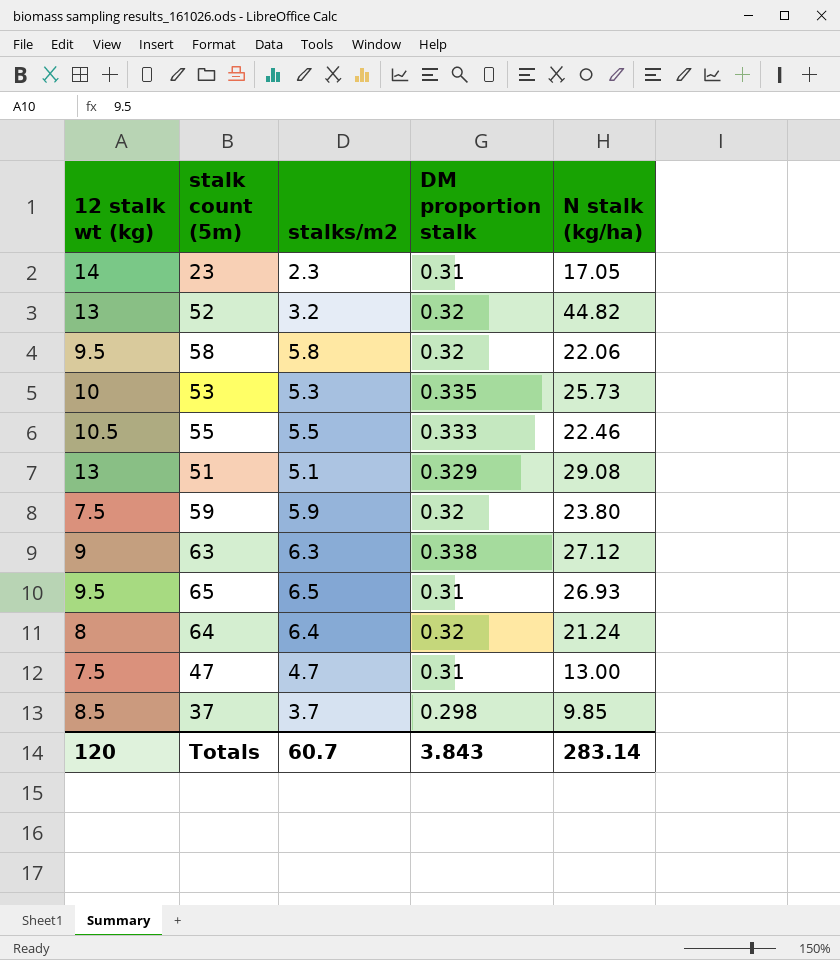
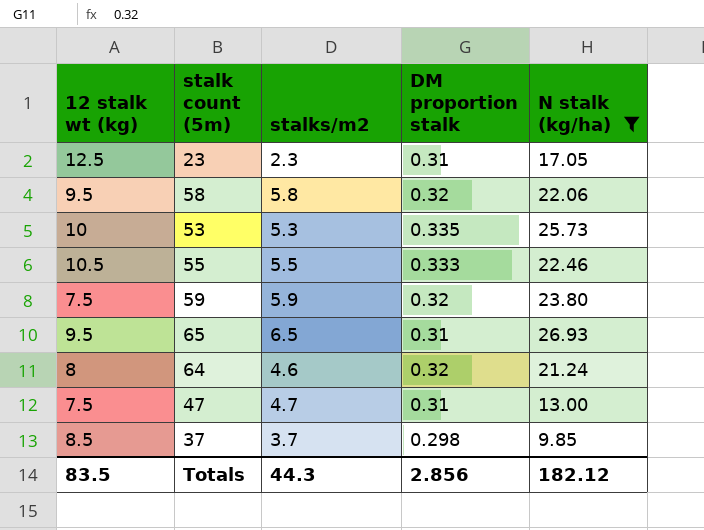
filter: none -> N stalk (kg/ha) <= 26.93
23 | 12 stalk wt (kg): 14 -> 12.5
64 | stalks/m2: 6.4 -> 4.6
Totals | 12 stalk wt (kg): 120 -> 83.5
Totals | stalks/m2: 60.7 -> 44.3
Totals | DM proportion stalk: 3.843 -> 2.856
Totals | N stalk (kg/ha): 283.14 -> 182.12

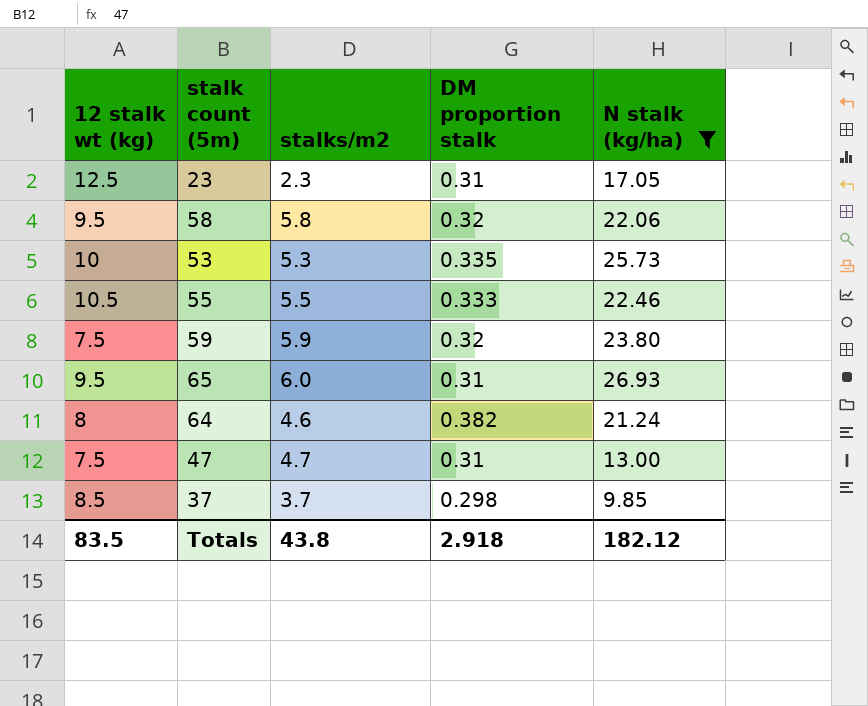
65 | stalks/m2: 6.5 -> 6.0
64 | DM proportion stalk: 0.32 -> 0.382
Totals | stalks/m2: 44.3 -> 43.8
Totals | DM proportion stalk: 2.856 -> 2.918

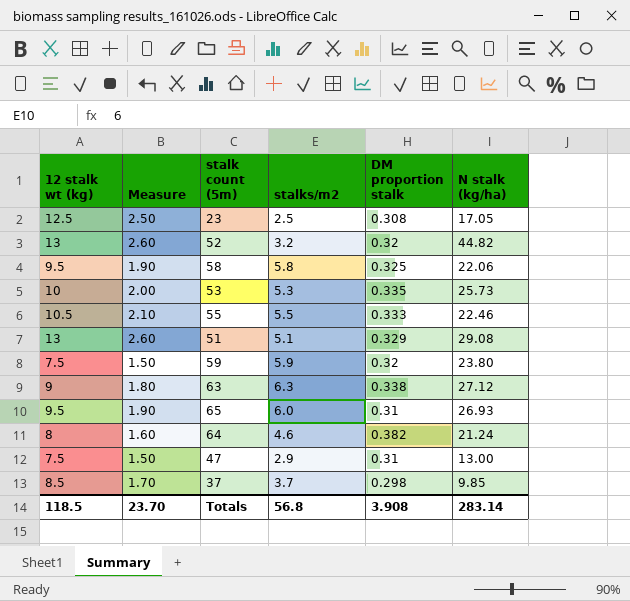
filter: N stalk (kg/ha) <= 26.93 -> none
column Measure | formula: none -> [12 stalk wt (kg)] * 0.2
23 | stalks/m2: 2.3 -> 2.5
23 | DM proportion stalk: 0.31 -> 0.308
58 | DM proportion stalk: 0.32 -> 0.325
47 | stalks/m2: 4.7 -> 2.9
Totals | 12 stalk wt (kg): 83.5 -> 118.5
Totals | stalks/m2: 43.8 -> 56.8
Totals | DM proportion stalk: 2.918 -> 3.908
Totals | N stalk (kg/ha): 182.12 -> 283.14

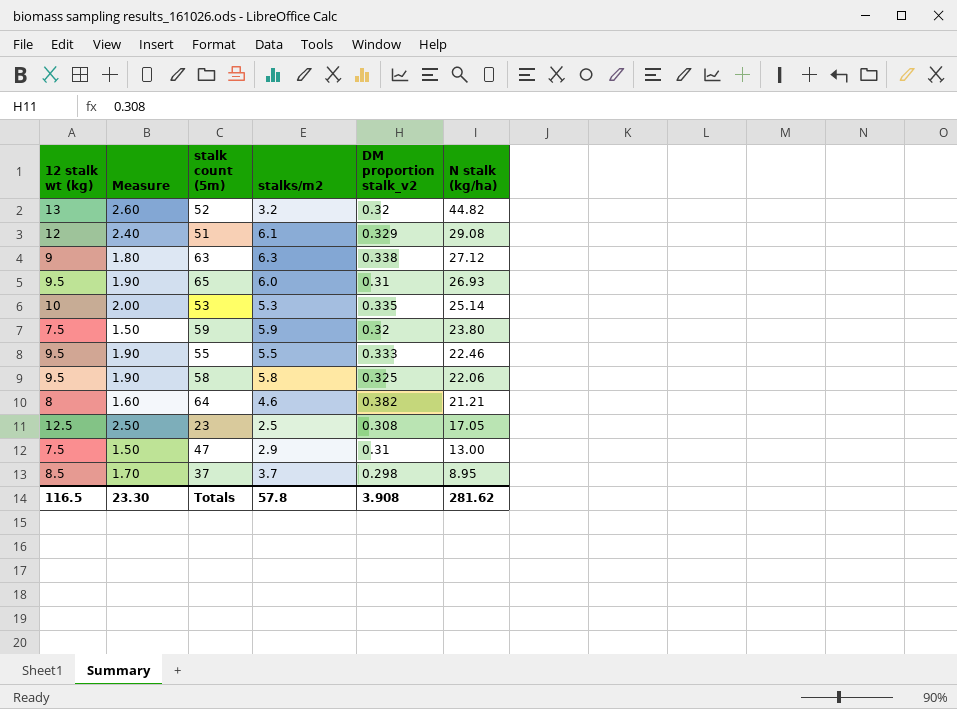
row order: none -> N stalk (kg/ha) descending
column name: DM proportion stalk -> DM proportion stalk_v2
51 | 12 stalk wt (kg): 13 -> 12
51 | Measure: 2.60 -> 2.40
51 | stalks/m2: 5.1 -> 6.1
53 | N stalk (kg/ha): 25.73 -> 25.14
55 | 12 stalk wt (kg): 10.5 -> 9.5
55 | Measure: 2.10 -> 1.90
64 | N stalk (kg/ha): 21.24 -> 21.21
37 | N stalk (kg/ha): 9.85 -> 8.95
Totals | 12 stalk wt (kg): 118.5 -> 116.5
Totals | Measure: 23.70 -> 23.30
Totals | stalks/m2: 56.8 -> 57.8
Totals | N stalk (kg/ha): 283.14 -> 281.62

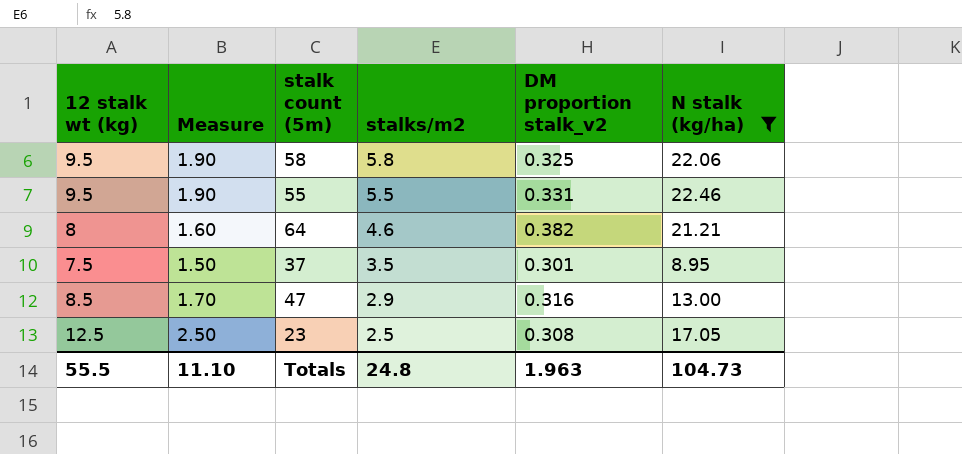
filter: none -> N stalk (kg/ha) <= 22.46
row order: N stalk (kg/ha) descending -> stalks/m2 descending
55 | DM proportion stalk_v2: 0.333 -> 0.331
37 | 12 stalk wt (kg): 8.5 -> 7.5
37 | Measure: 1.70 -> 1.50
37 | stalks/m2: 3.7 -> 3.5
37 | DM proportion stalk_v2: 0.298 -> 0.301
47 | 12 stalk wt (kg): 7.5 -> 8.5
47 | Measure: 1.50 -> 1.70
47 | DM proportion stalk_v2: 0.31 -> 0.316
Totals | 12 stalk wt (kg): 116.5 -> 55.5
Totals | Measure: 23.30 -> 11.10
Totals | stalks/m2: 57.8 -> 24.8
Totals | DM proportion stalk_v2: 3.908 -> 1.963
Totals | N stalk (kg/ha): 281.62 -> 104.73

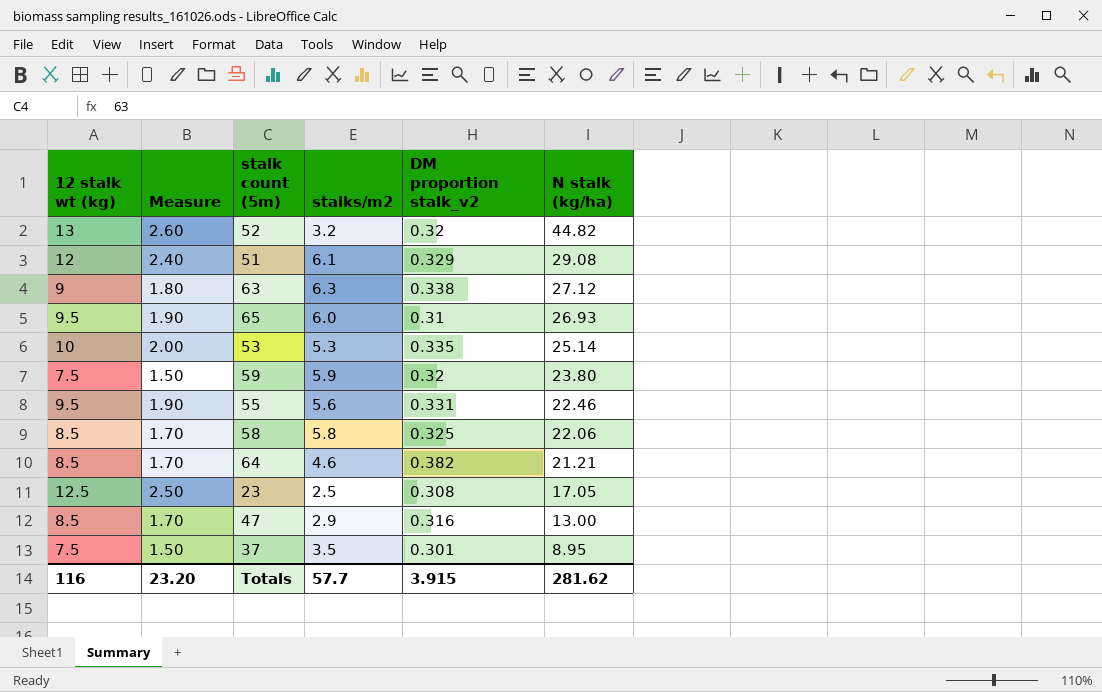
filter: N stalk (kg/ha) <= 22.46 -> none
row order: stalks/m2 descending -> N stalk (kg/ha) descending
55 | stalks/m2: 5.5 -> 5.6
58 | 12 stalk wt (kg): 9.5 -> 8.5
58 | Measure: 1.90 -> 1.70
64 | 12 stalk wt (kg): 8 -> 8.5
64 | Measure: 1.60 -> 1.70
Totals | 12 stalk wt (kg): 55.5 -> 116
Totals | Measure: 11.10 -> 23.20
Totals | stalks/m2: 24.8 -> 57.7
Totals | DM proportion stalk_v2: 1.963 -> 3.915
Totals | N stalk (kg/ha): 104.73 -> 281.62

